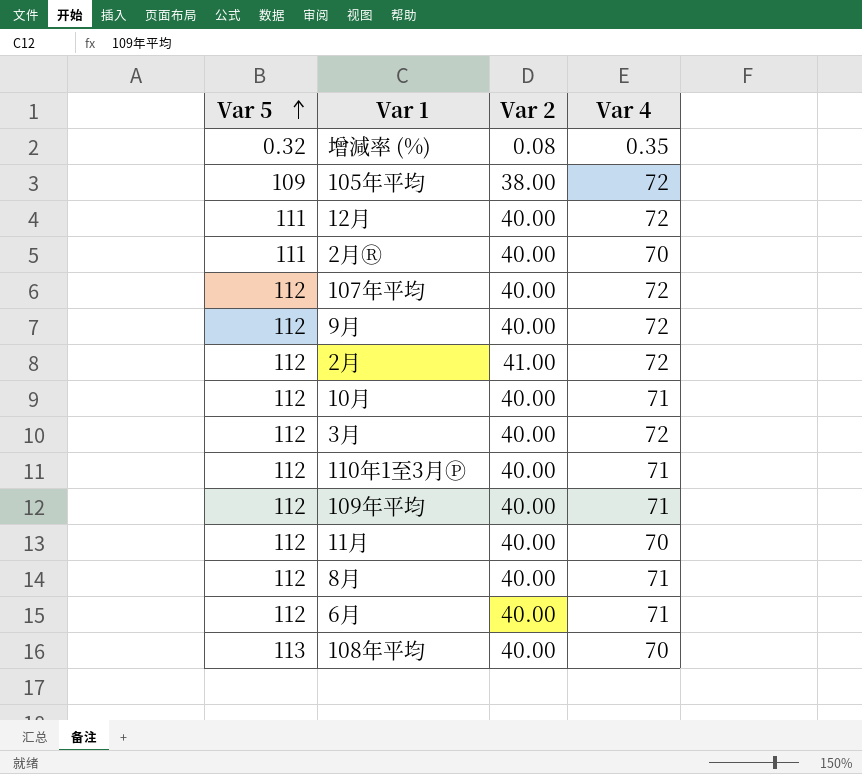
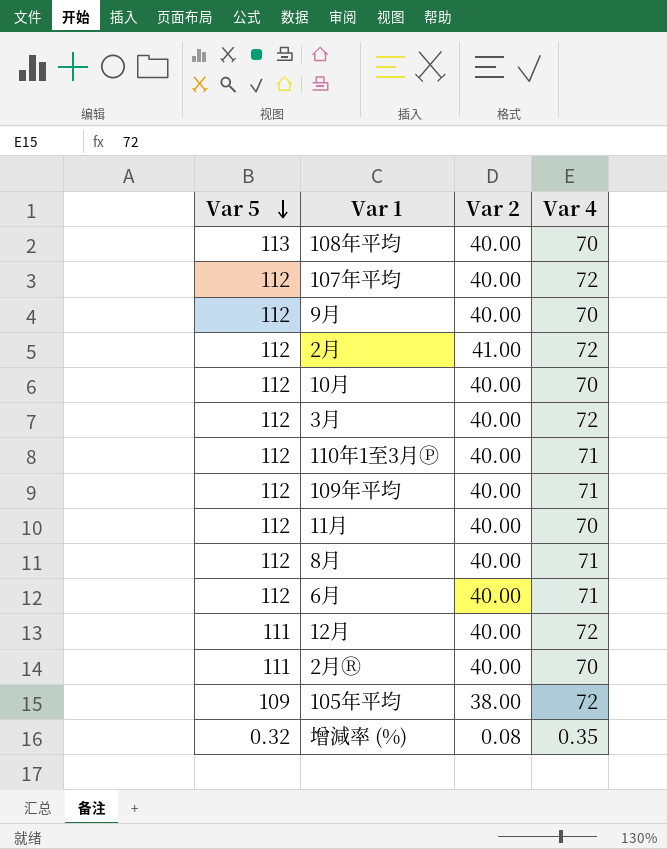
row order: Var 5 ascending -> Var 5 descending
9月 | Var 4: 72 -> 70
10月 | Var 4: 71 -> 70

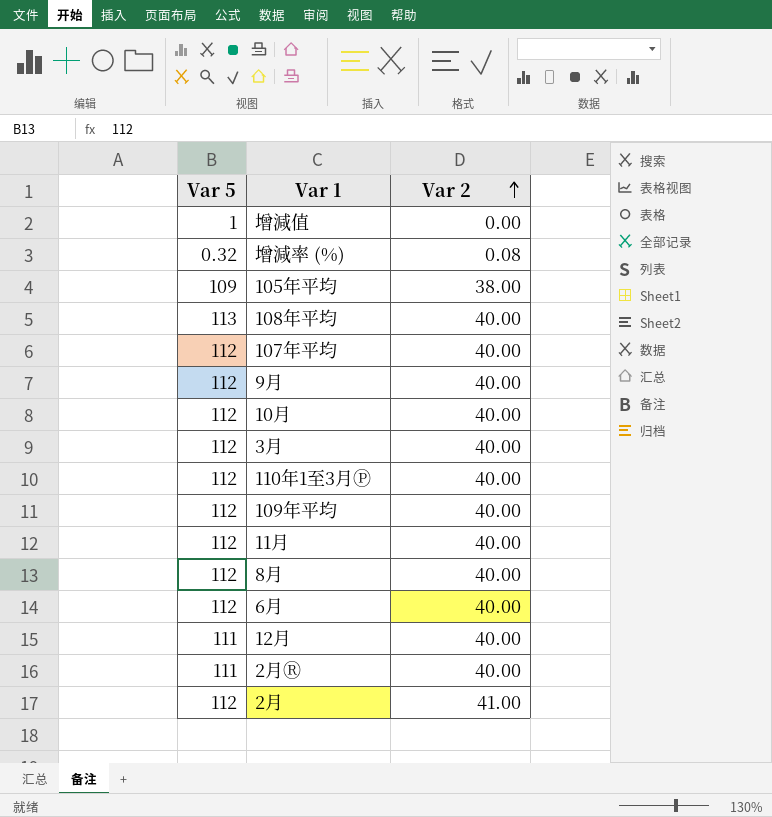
row order: Var 5 descending -> Var 2 ascending
column Var 4 | position: 4 -> none
row 增減值: none -> 1 | 0.00

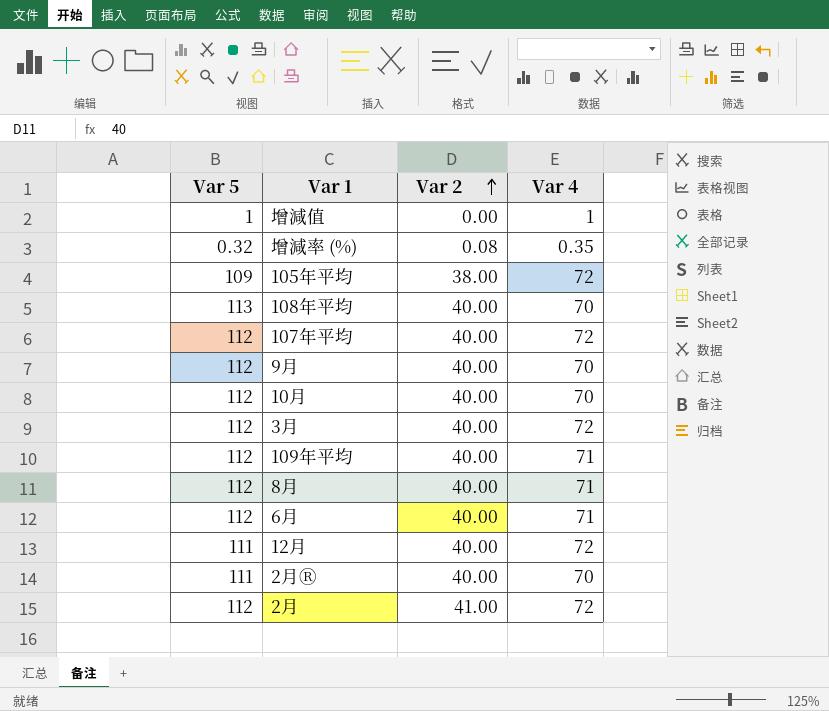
column Var 4 | position: none -> 4
row 110年1至3月Ⓟ: 112 | 40.00 -> none
row 11月: 112 | 40.00 -> none

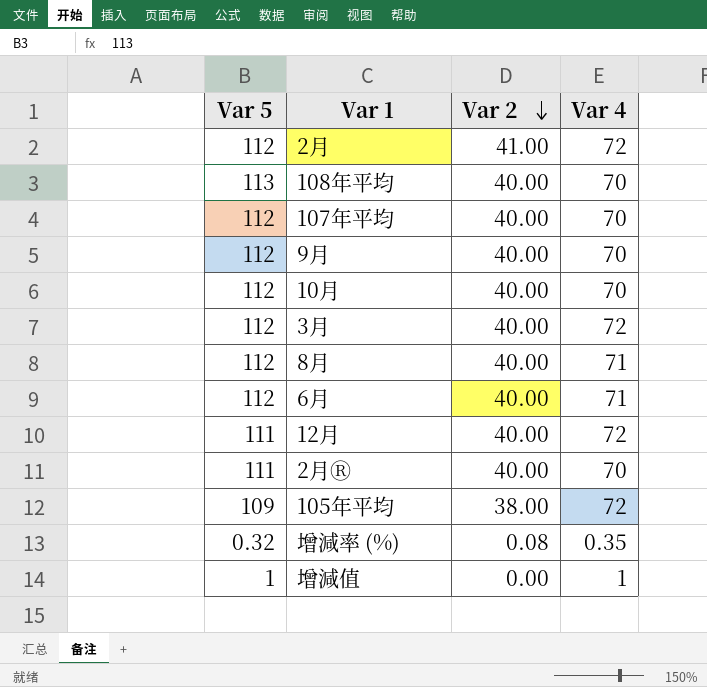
row order: Var 2 ascending -> Var 2 descending
row 109年平均: 112 | 40.00 | 71 -> none
107年平均 | Var 4: 72 -> 70

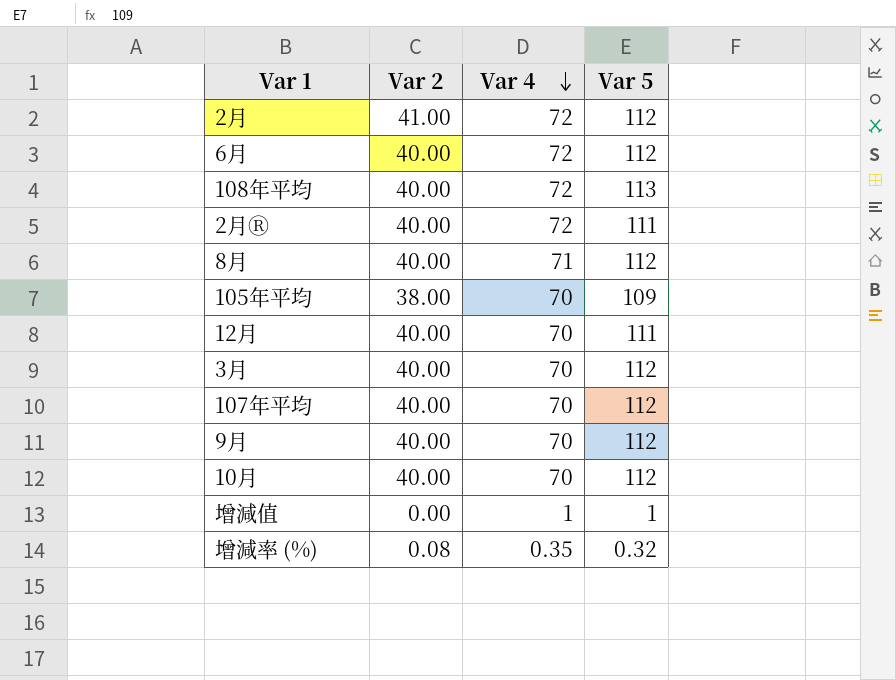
row order: Var 2 descending -> Var 4 descending
column Var 5 | position: 1 -> 4
6月 | Var 4: 71 -> 72
108年平均 | Var 4: 70 -> 72
2月Ⓡ | Var 4: 70 -> 72
105年平均 | Var 4: 72 -> 70
12月 | Var 4: 72 -> 70
3月 | Var 4: 72 -> 70

